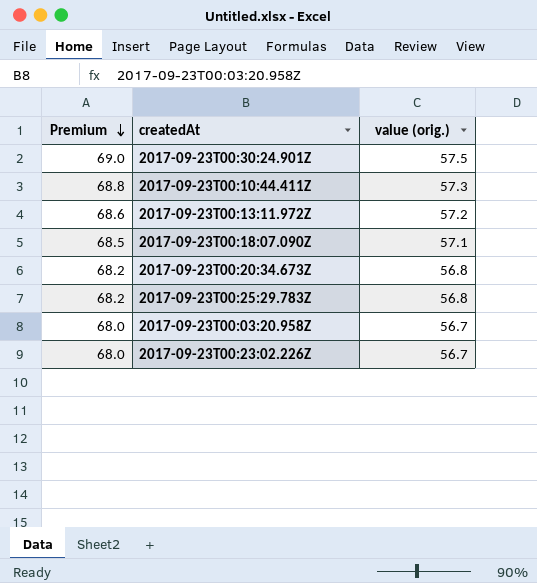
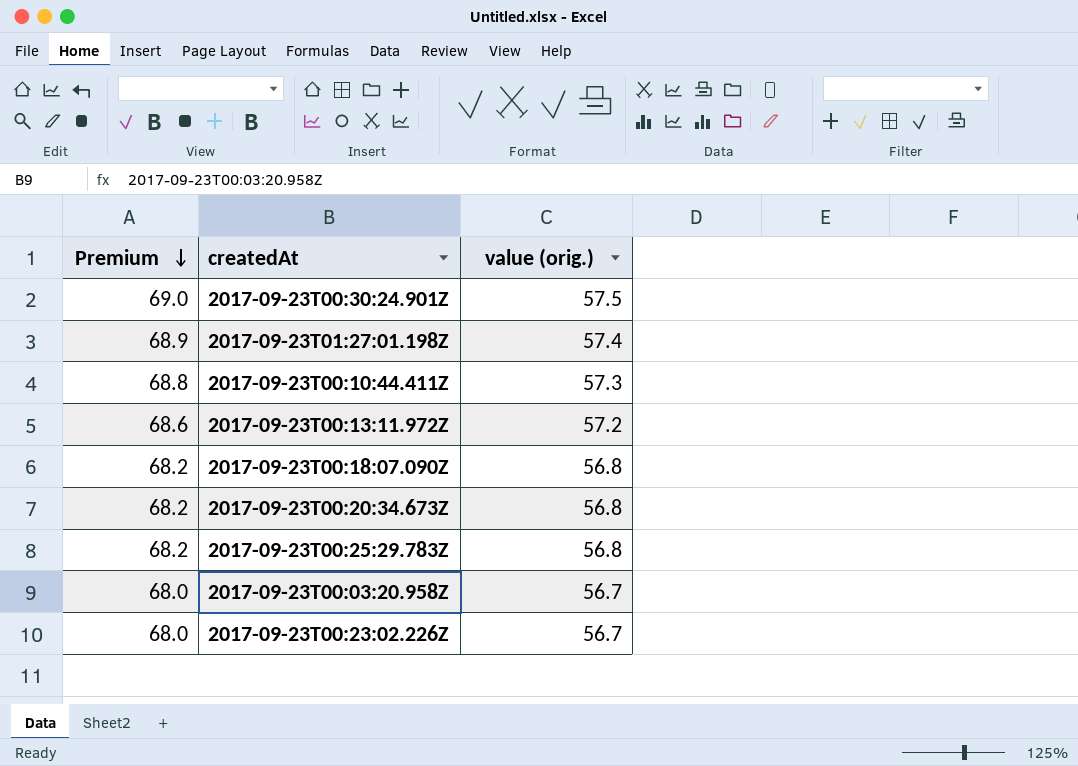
row 2017-09-23T01:27:01.198Z: none -> 68.9 | 57.4
2017-09-23T00:18:07.090Z | Premium: 68.5 -> 68.2
2017-09-23T00:18:07.090Z | value (orig.): 57.1 -> 56.8

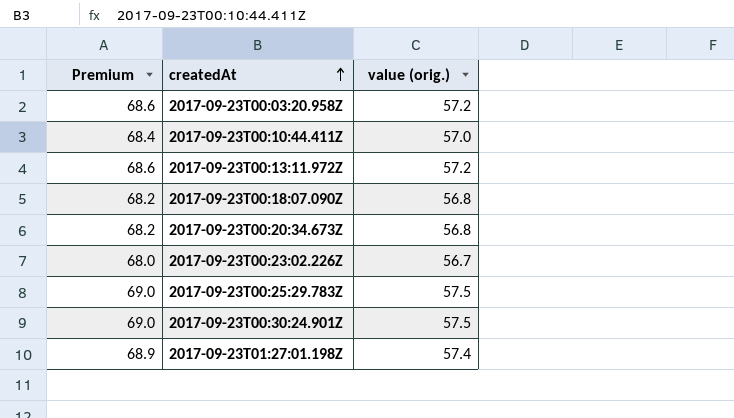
row order: Premium descending -> createdAt ascending
2017-09-23T00:03:20.958Z | Premium: 68.0 -> 68.6
2017-09-23T00:03:20.958Z | value (orig.): 56.7 -> 57.2
2017-09-23T00:10:44.411Z | Premium: 68.8 -> 68.4
2017-09-23T00:10:44.411Z | value (orig.): 57.3 -> 57.0
2017-09-23T00:25:29.783Z | Premium: 68.2 -> 69.0
2017-09-23T00:25:29.783Z | value (orig.): 56.8 -> 57.5

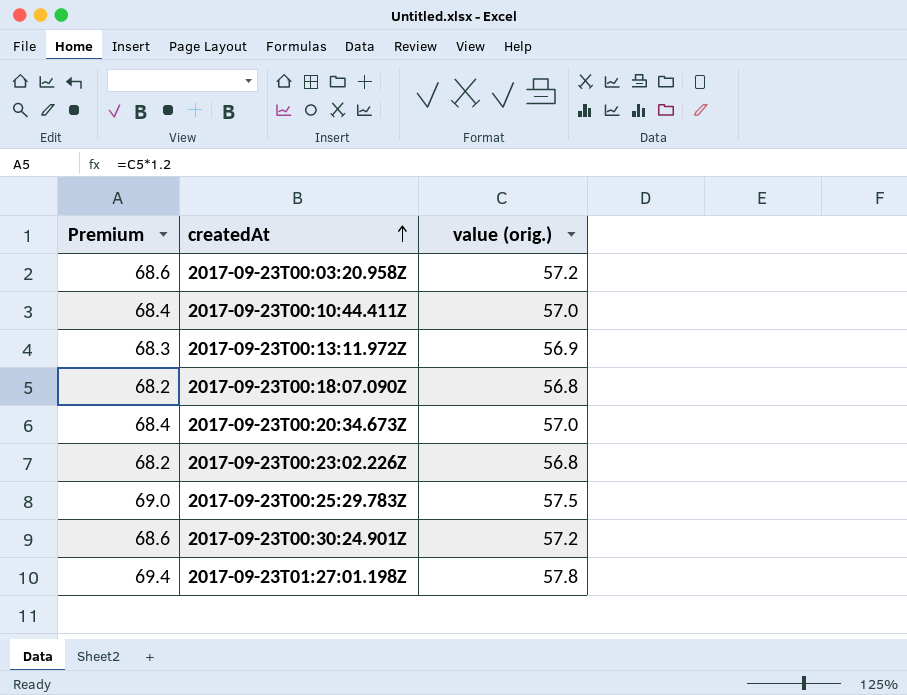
2017-09-23T00:13:11.972Z | Premium: 68.6 -> 68.3
2017-09-23T00:13:11.972Z | value (orig.): 57.2 -> 56.9
2017-09-23T00:20:34.673Z | Premium: 68.2 -> 68.4
2017-09-23T00:20:34.673Z | value (orig.): 56.8 -> 57.0
2017-09-23T00:23:02.226Z | Premium: 68.0 -> 68.2
2017-09-23T00:23:02.226Z | value (orig.): 56.7 -> 56.8
2017-09-23T00:30:24.901Z | Premium: 69.0 -> 68.6
2017-09-23T00:30:24.901Z | value (orig.): 57.5 -> 57.2
2017-09-23T01:27:01.198Z | Premium: 68.9 -> 69.4
2017-09-23T01:27:01.198Z | value (orig.): 57.4 -> 57.8

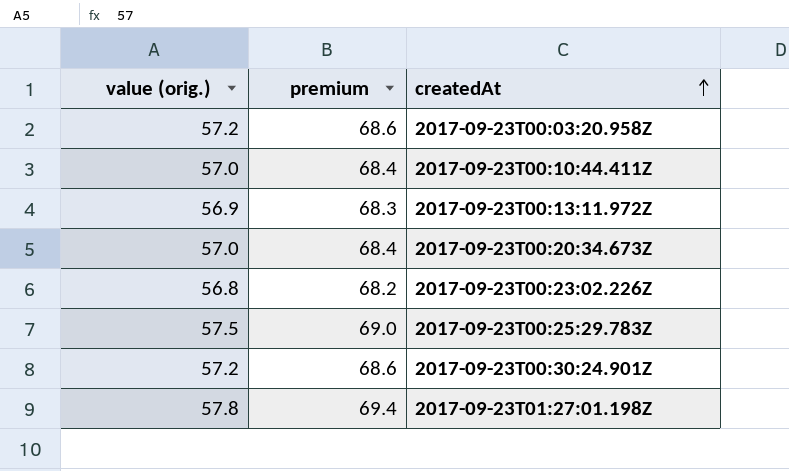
column value (orig.) | position: 3 -> 1
column name: Premium -> premium
row 2017-09-23T00:18:07.090Z: 68.2 | 56.8 -> none

